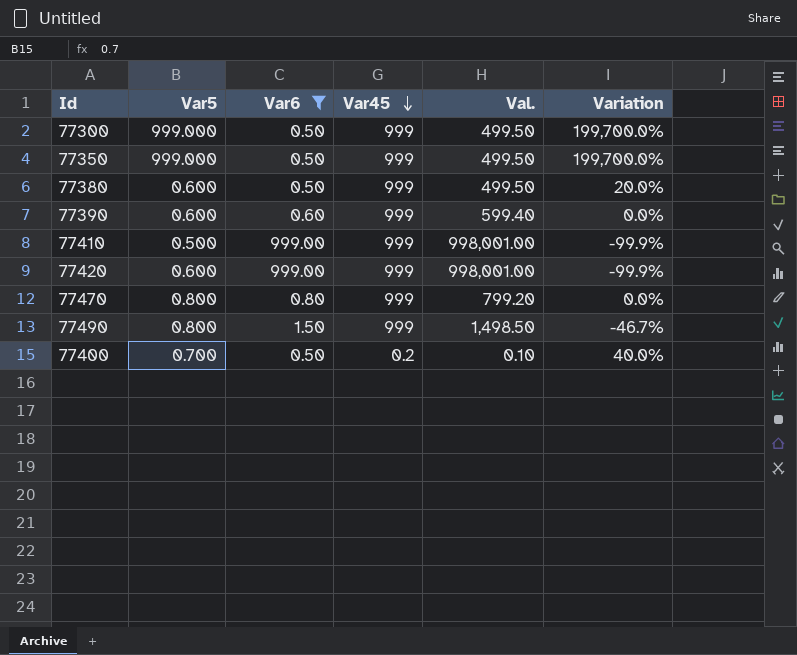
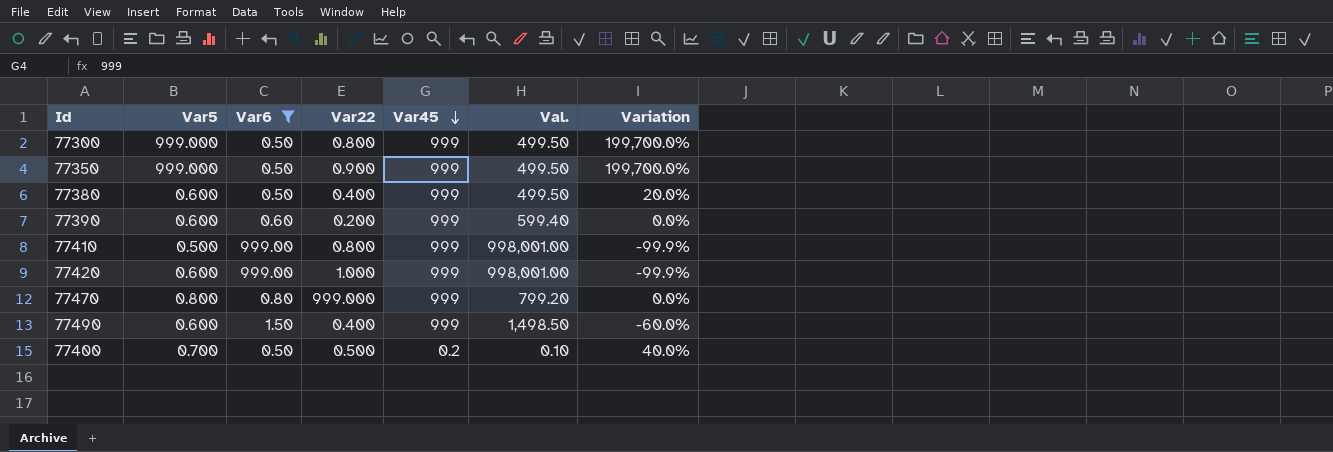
column Var22 | position: none -> 4
77490 | Var5: 0.800 -> 0.600
77490 | Variation: -46.7% -> -60.0%

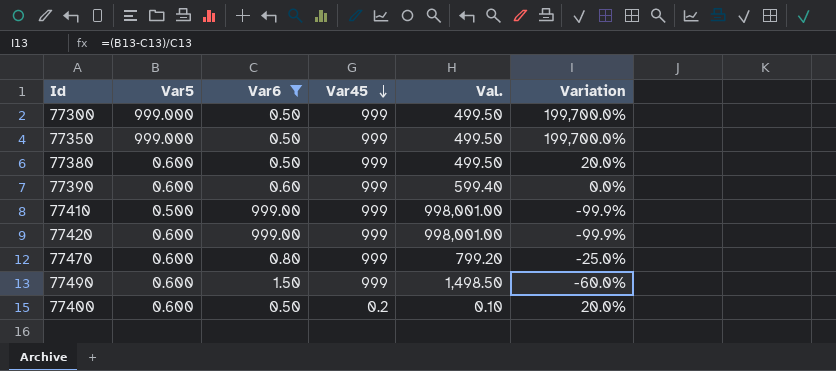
column Var22 | position: 4 -> none
77470 | Var5: 0.800 -> 0.600
77470 | Variation: 0.0% -> -25.0%
77400 | Var5: 0.700 -> 0.600
77400 | Variation: 40.0% -> 20.0%

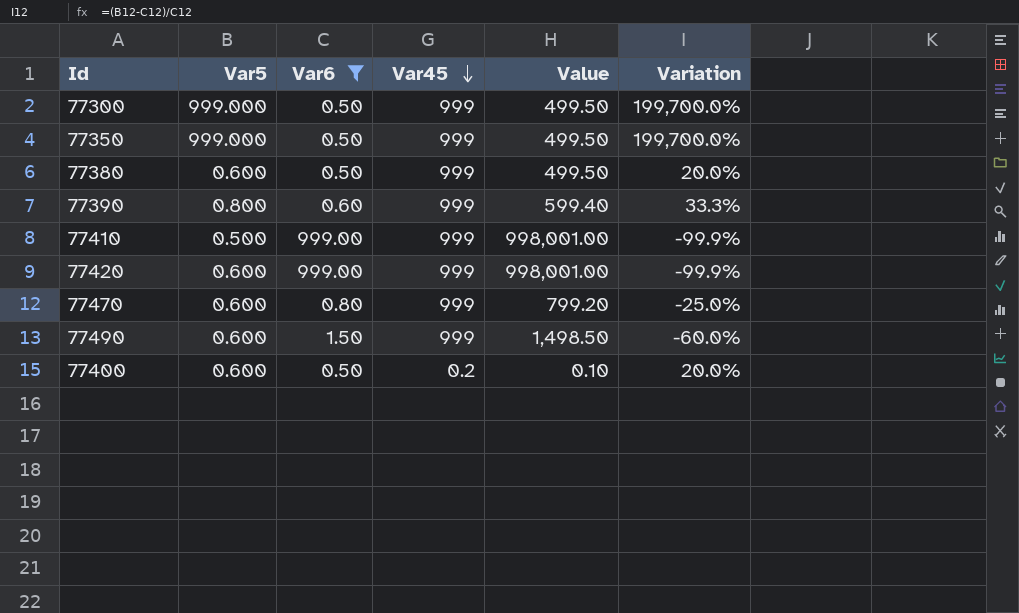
column name: Val. -> Value
77390 | Var5: 0.600 -> 0.800
77390 | Variation: 0.0% -> 33.3%

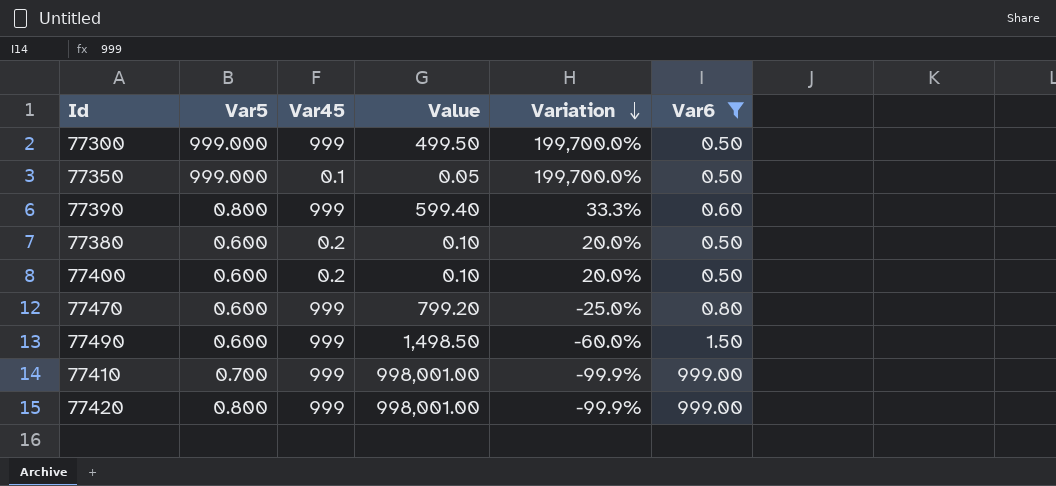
row order: Var45 descending -> Variation descending
column Var6 | position: 3 -> 6
77350 | Var45: 999 -> 0.1
77350 | Value: 499.50 -> 0.05
77380 | Var45: 999 -> 0.2
77380 | Value: 499.50 -> 0.10
77410 | Var5: 0.500 -> 0.700
77420 | Var5: 0.600 -> 0.800

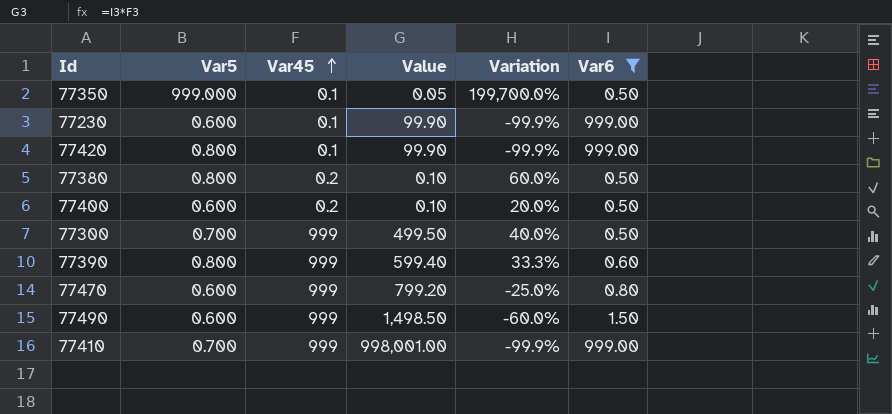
row order: Variation descending -> Var45 ascending
row 77230: none -> 0.600 | 0.1 | 99.90 | -99.9% | 999.00
77420 | Var45: 999 -> 0.1
77420 | Value: 998,001.00 -> 99.90
77380 | Var5: 0.600 -> 0.800
77380 | Variation: 20.0% -> 60.0%
77300 | Var5: 999.000 -> 0.700
77300 | Variation: 199,700.0% -> 40.0%

